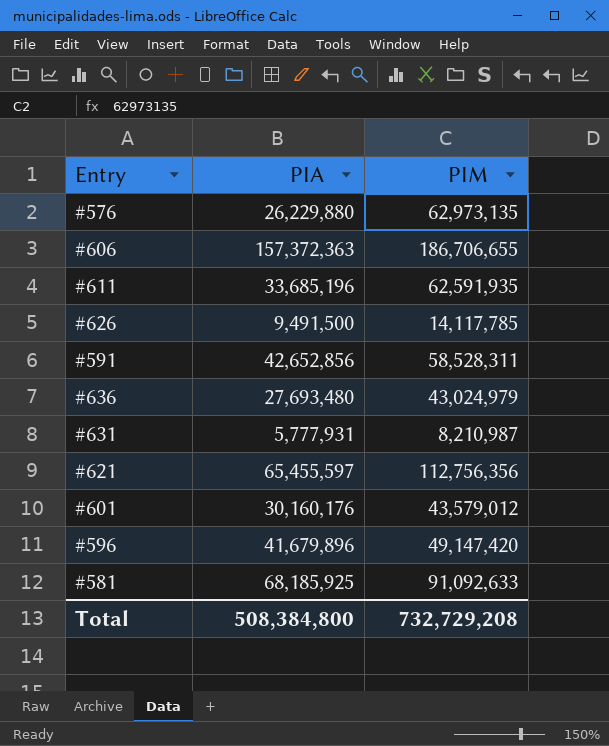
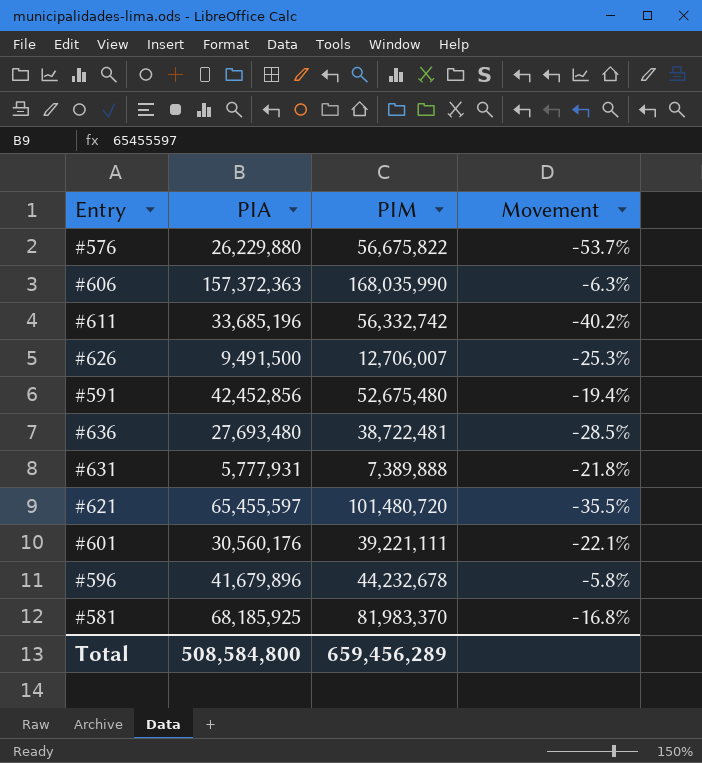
column Movement | formula: none -> ([PIA] - [PIM]) / [PIM]
#576 | PIM: 62,973,135 -> 56,675,822
#606 | PIM: 186,706,655 -> 168,035,990
#611 | PIM: 62,591,935 -> 56,332,742
#626 | PIM: 14,117,785 -> 12,706,007
#591 | PIA: 42,652,856 -> 42,452,856
#591 | PIM: 58,528,311 -> 52,675,480
#636 | PIM: 43,024,979 -> 38,722,481
#631 | PIM: 8,210,987 -> 7,389,888
#621 | PIM: 112,756,356 -> 101,480,720
#601 | PIA: 30,160,176 -> 30,560,176
#601 | PIM: 43,579,012 -> 39,221,111
#596 | PIM: 49,147,420 -> 44,232,678
#581 | PIM: 91,092,633 -> 81,983,370
Total | PIA: 508,384,800 -> 508,584,800
Total | PIM: 732,729,208 -> 659,456,289

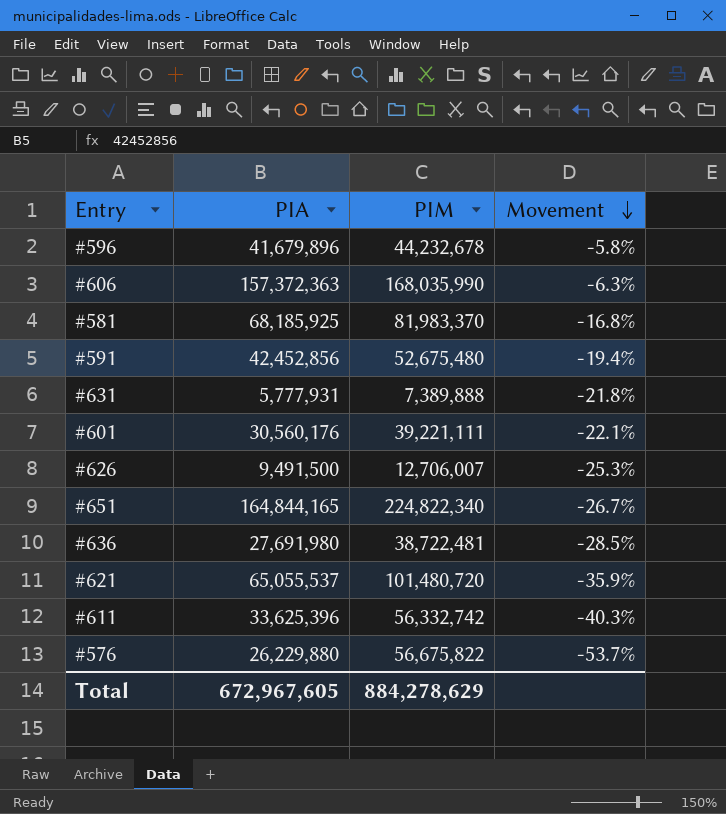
row order: none -> Movement descending
row #651: none -> 164,844,165 | 224,822,340 | -26.7%
#636 | PIA: 27,693,480 -> 27,691,980
#621 | PIA: 65,455,597 -> 65,055,537
#621 | Movement: -35.5% -> -35.9%
#611 | PIA: 33,685,196 -> 33,625,396
#611 | Movement: -40.2% -> -40.3%
Total | PIA: 508,584,800 -> 672,967,605
Total | PIM: 659,456,289 -> 884,278,629

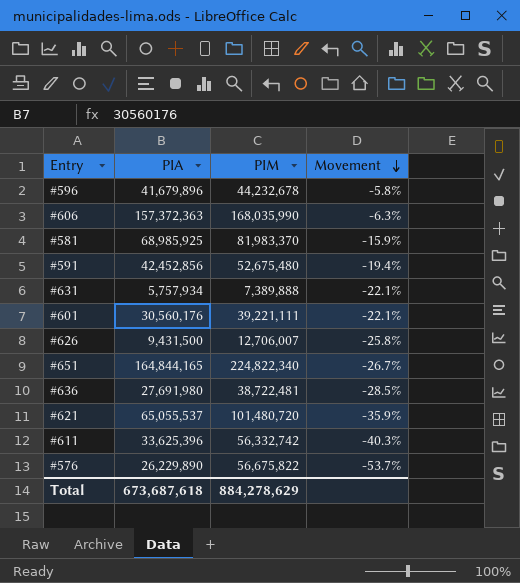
#581 | PIA: 68,185,925 -> 68,985,925
#581 | Movement: -16.8% -> -15.9%
#631 | PIA: 5,777,931 -> 5,757,934
#631 | Movement: -21.8% -> -22.1%
#626 | PIA: 9,491,500 -> 9,431,500
#626 | Movement: -25.3% -> -25.8%
#576 | PIA: 26,229,880 -> 26,229,890
Total | PIA: 672,967,605 -> 673,687,618

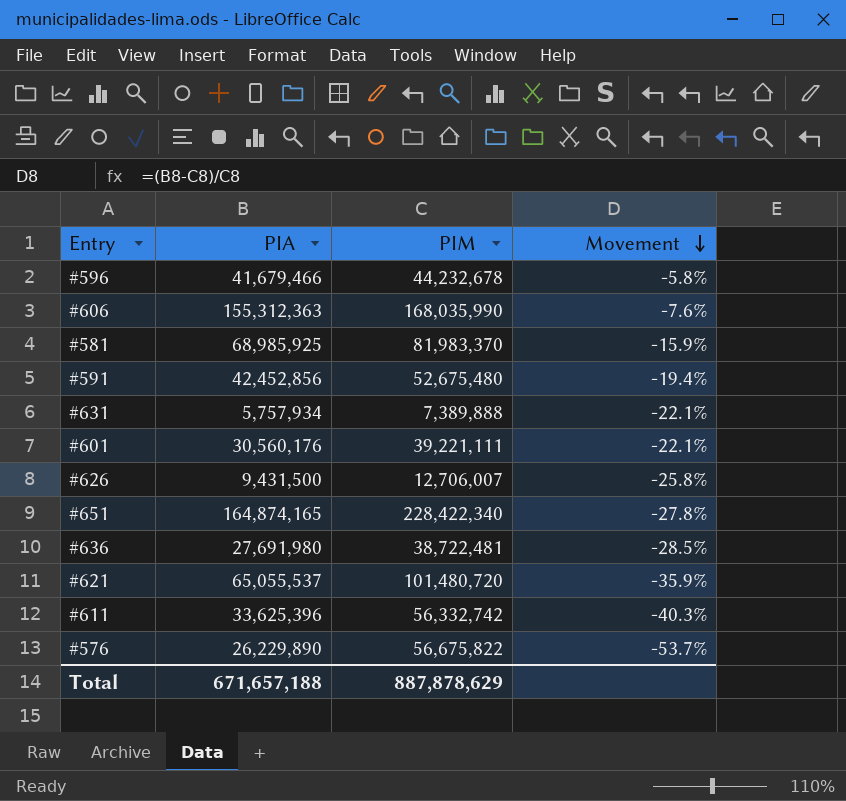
#596 | PIA: 41,679,896 -> 41,679,466
#606 | PIA: 157,372,363 -> 155,312,363
#606 | Movement: -6.3% -> -7.6%
#651 | PIA: 164,844,165 -> 164,874,165
#651 | PIM: 224,822,340 -> 228,422,340
#651 | Movement: -26.7% -> -27.8%
Total | PIA: 673,687,618 -> 671,657,188
Total | PIM: 884,278,629 -> 887,878,629

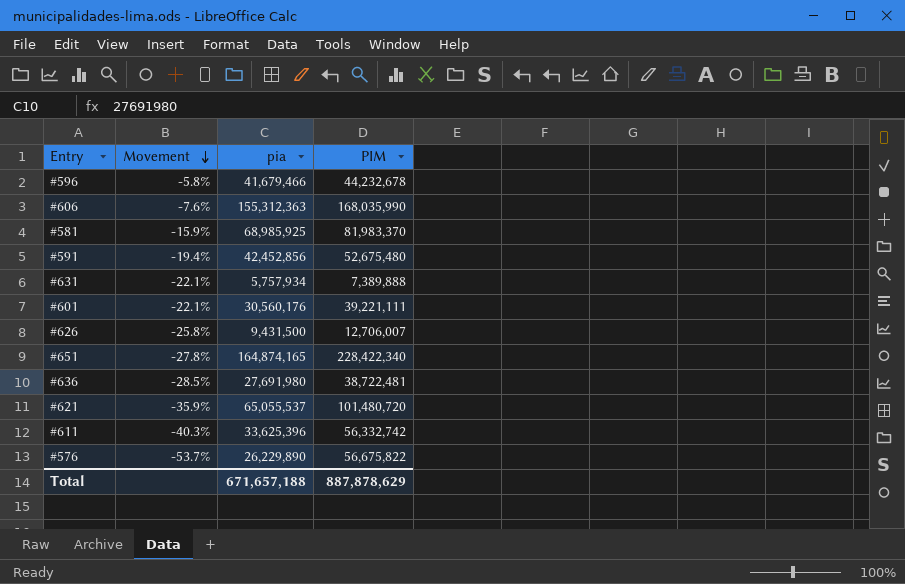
column Movement | position: 4 -> 2
column name: PIA -> pia

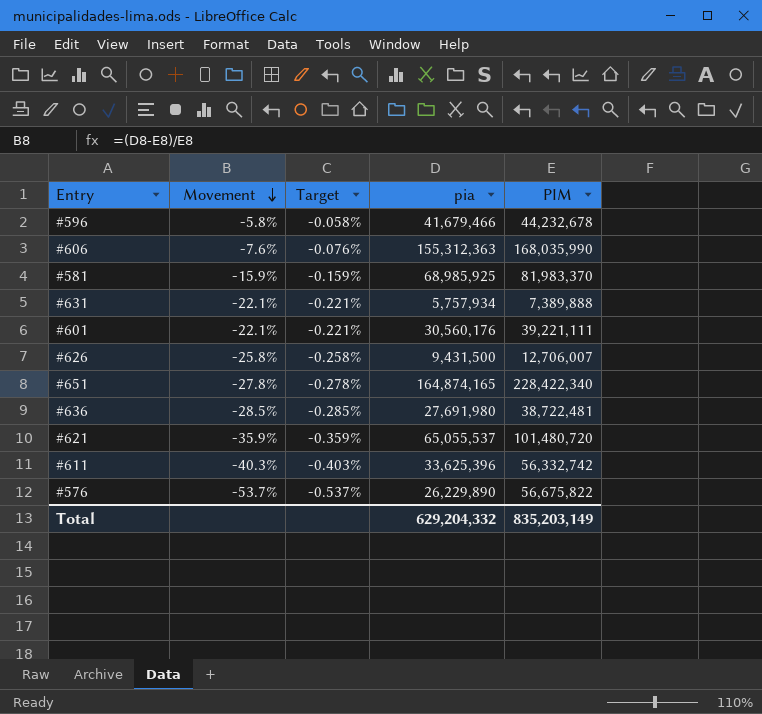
column Target | formula: none -> [Movement] * 0.01
row #591: -19.4% | 42,452,856 | 52,675,480 -> none
Total | pia: 671,657,188 -> 629,204,332
Total | PIM: 887,878,629 -> 835,203,149

